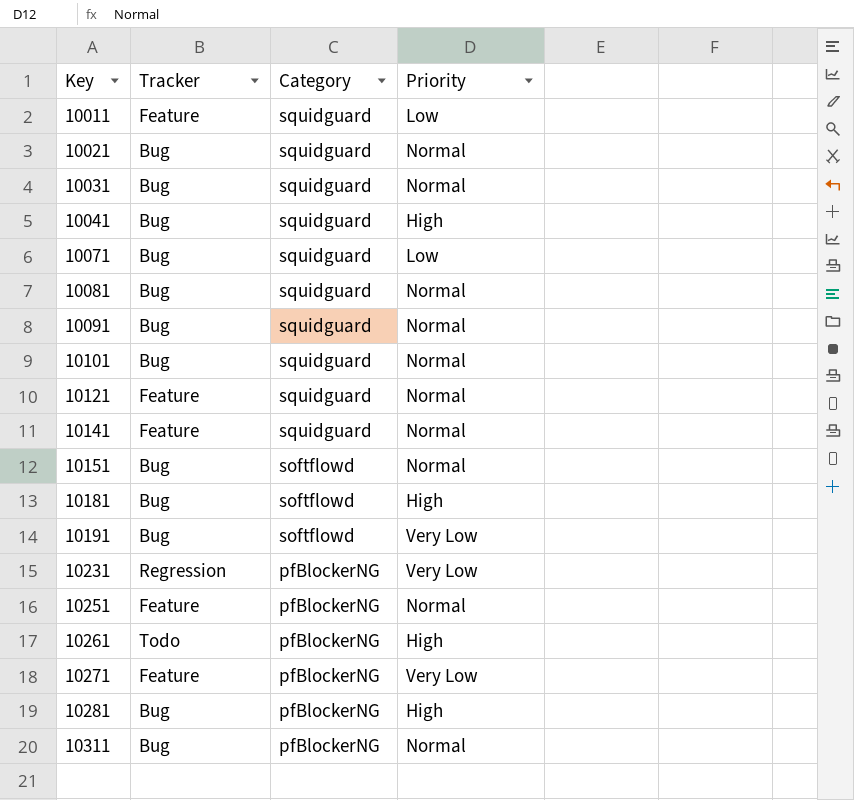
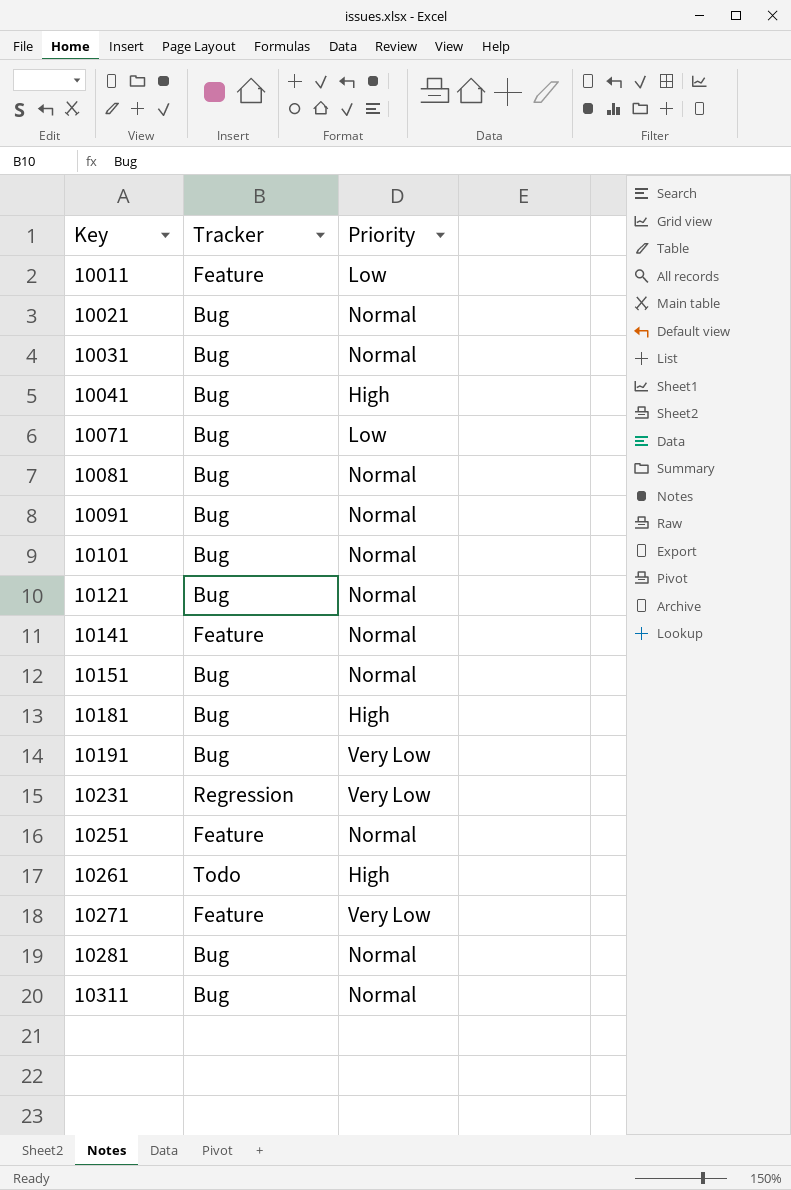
column Category | position: 3 -> none
10121 | Tracker: Feature -> Bug
10281 | Priority: High -> Normal

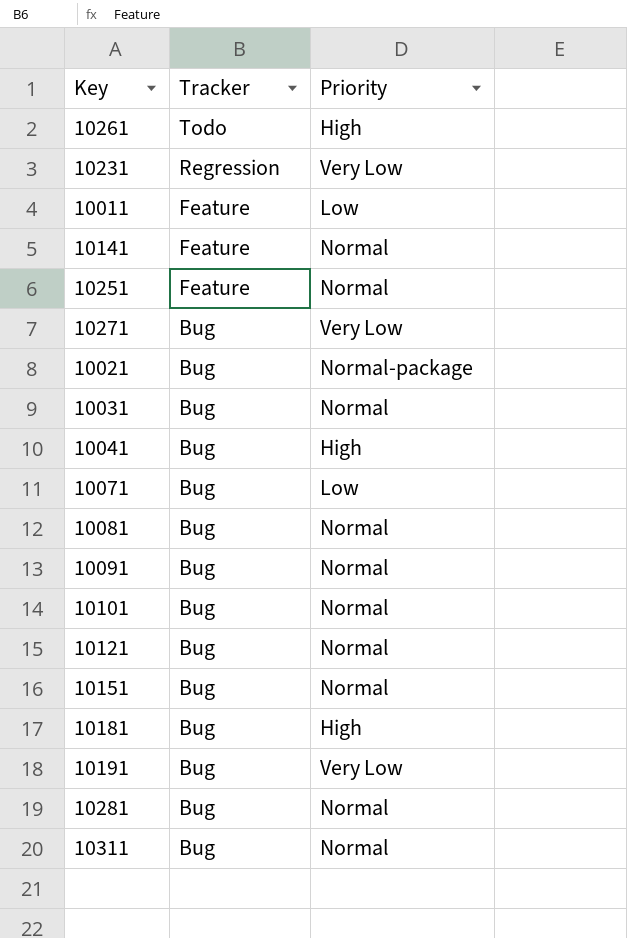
row order: Key ascending -> Tracker descending
10271 | Tracker: Feature -> Bug
10021 | Priority: Normal -> Normal-package

